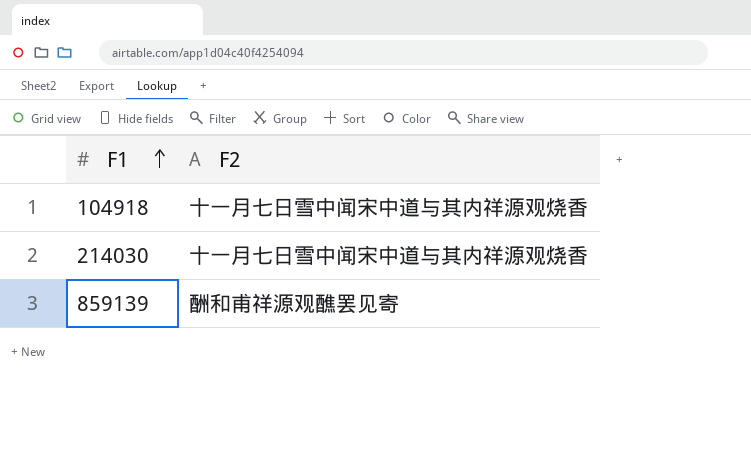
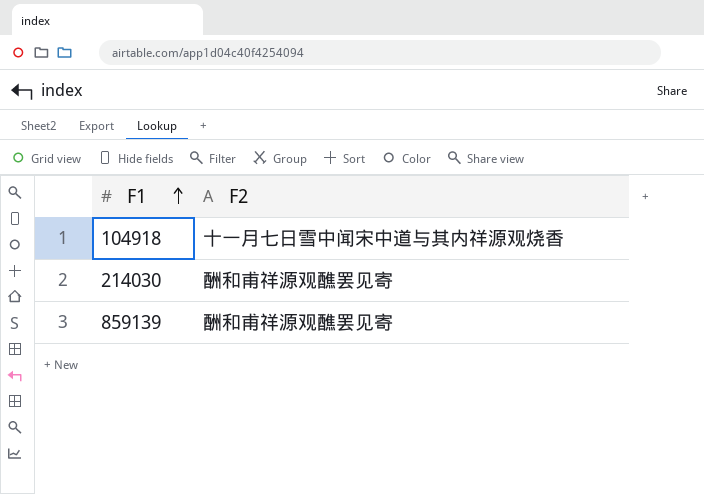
214030 | F2: 十一月七日雪中闻宋中道与其内祥源观烧香 -> 酬和甫祥源观醮罢见寄

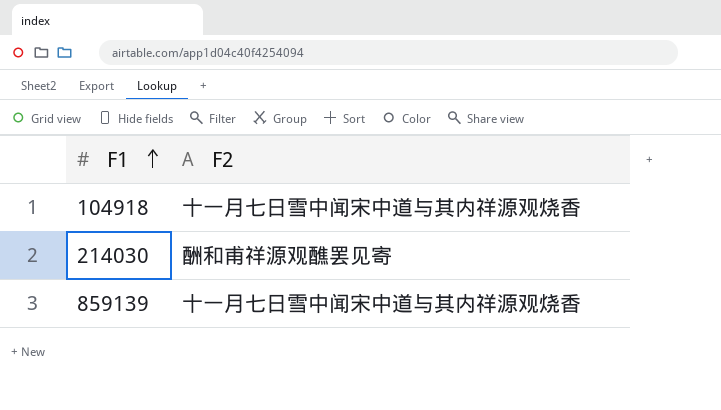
859139 | F2: 酬和甫祥源观醮罢见寄 -> 十一月七日雪中闻宋中道与其内祥源观烧香

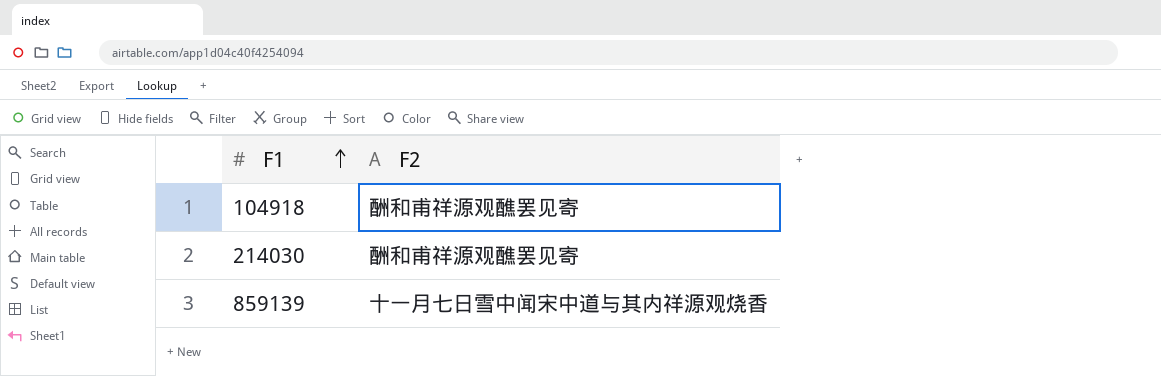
104918 | F2: 十一月七日雪中闻宋中道与其内祥源观烧香 -> 酬和甫祥源观醮罢见寄

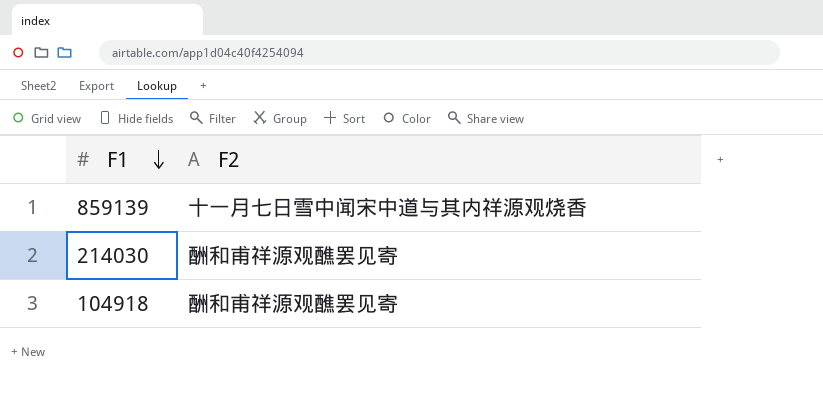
row order: F1 ascending -> F1 descending

